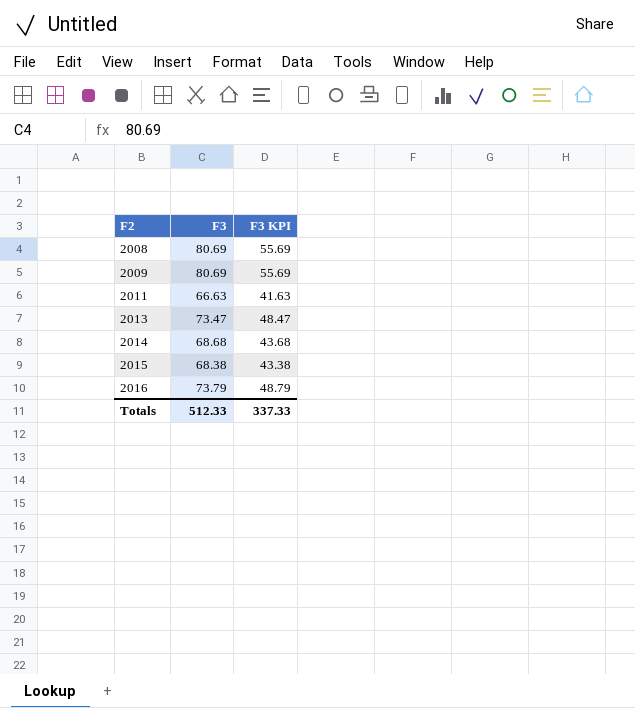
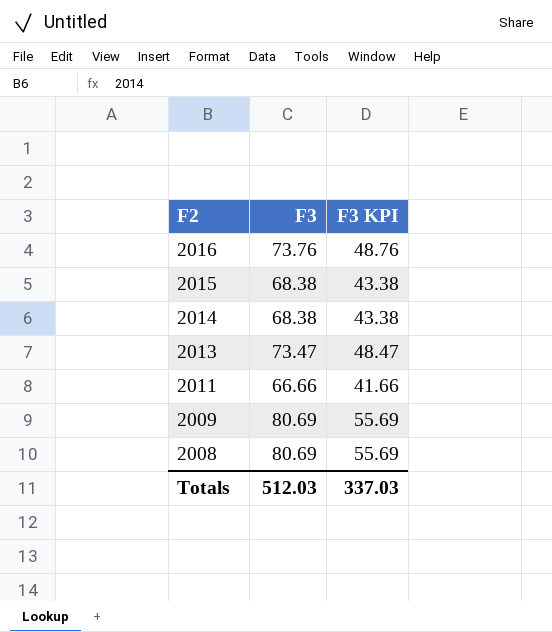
row order: F2 ascending -> F2 descending
2016 | F3: 73.79 -> 73.76
2016 | F3 KPI: 48.79 -> 48.76
2014 | F3: 68.68 -> 68.38
2014 | F3 KPI: 43.68 -> 43.38
2011 | F3: 66.63 -> 66.66
2011 | F3 KPI: 41.63 -> 41.66
Totals | F3: 512.33 -> 512.03
Totals | F3 KPI: 337.33 -> 337.03

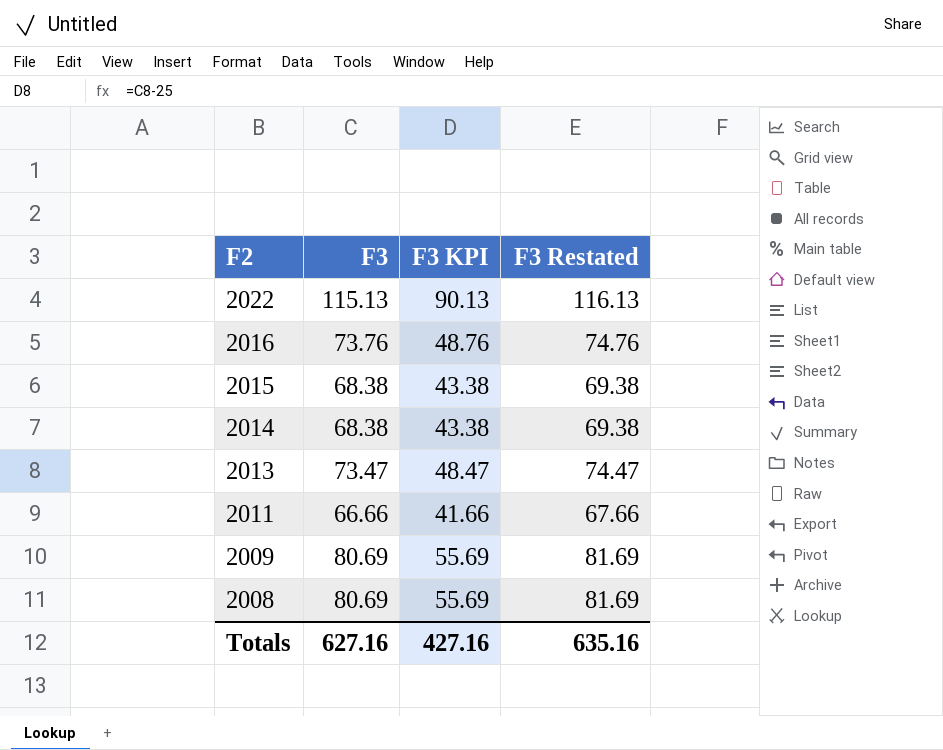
column F3 Restated | formula: none -> [F3] + 1
row 2022: none -> 115.13 | 90.13 | 116.13
Totals | F3: 512.03 -> 627.16
Totals | F3 KPI: 337.03 -> 427.16

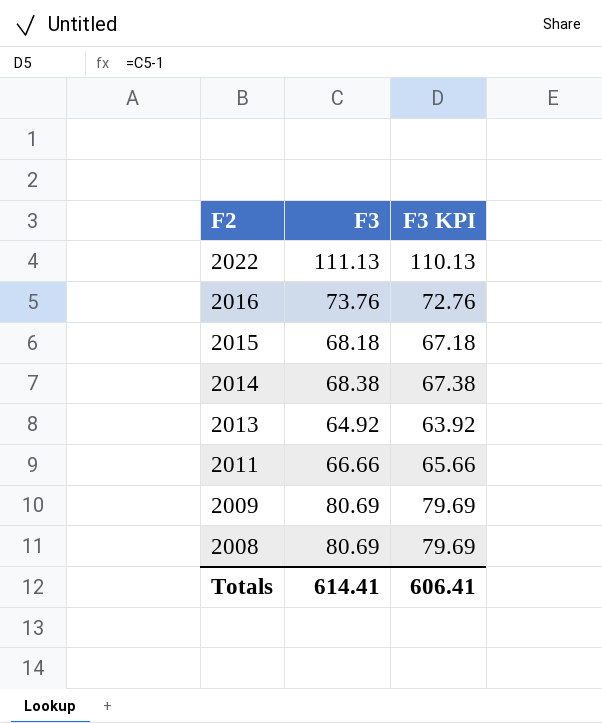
column F3 Restated | formula: [F3] + 1 -> none
column F3 KPI | formula: [F3] - 25 -> [F3] - 1
2022 | F3: 115.13 -> 111.13
2015 | F3: 68.38 -> 68.18
2013 | F3: 73.47 -> 64.92
Totals | F3: 627.16 -> 614.41
Totals | F3 KPI: 427.16 -> 606.41

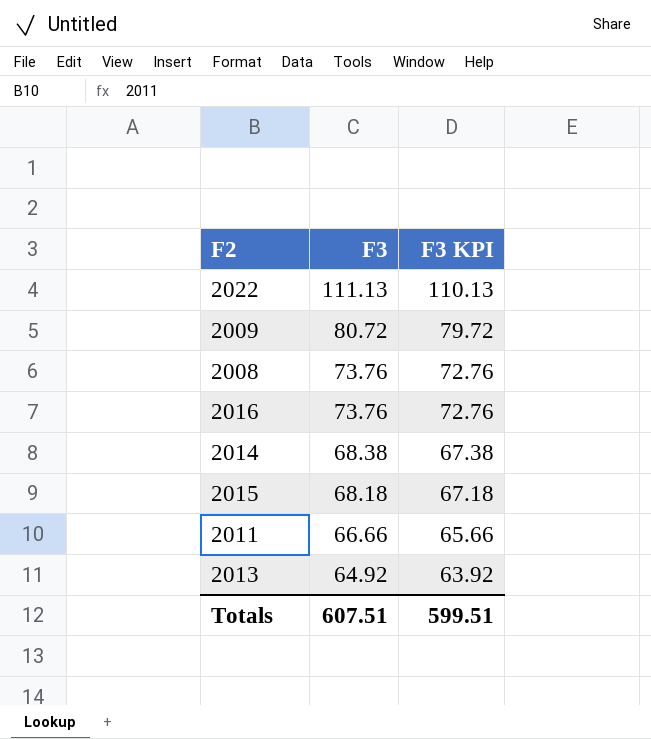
row order: F2 descending -> F3 descending
2009 | F3: 80.69 -> 80.72
2009 | F3 KPI: 79.69 -> 79.72
2008 | F3: 80.69 -> 73.76
2008 | F3 KPI: 79.69 -> 72.76
Totals | F3: 614.41 -> 607.51
Totals | F3 KPI: 606.41 -> 599.51

